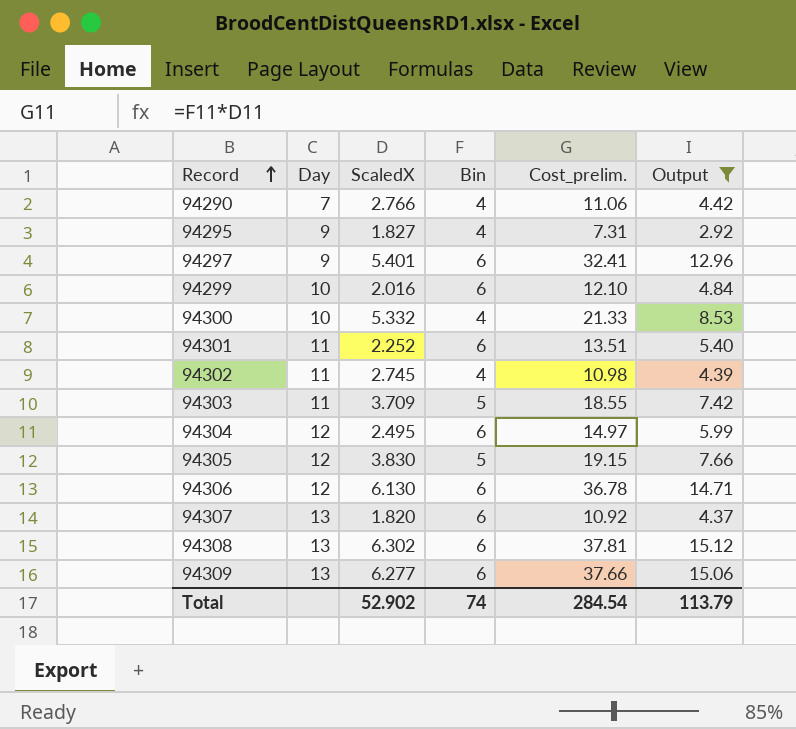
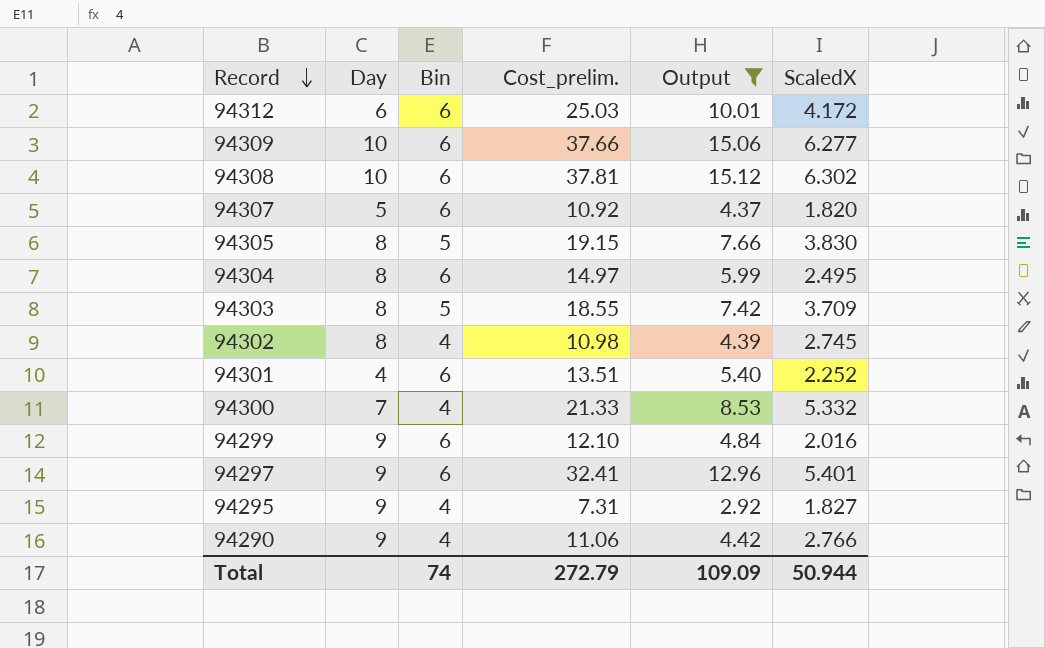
row order: Record ascending -> Record descending
column ScaledX | position: 3 -> 6
row 94306: 12 | 6.130 | 6 | 36.78 | 14.71 -> none
row 94312: none -> 6 | 6 | 25.03 | 10.01 | 4.172
94309 | Day: 13 -> 10
94308 | Day: 13 -> 10
94307 | Day: 13 -> 5
94305 | Day: 12 -> 8
94304 | Day: 12 -> 8
94303 | Day: 11 -> 8
94302 | Day: 11 -> 8
94301 | Day: 11 -> 4
94300 | Day: 10 -> 7
94299 | Day: 10 -> 9
94290 | Day: 7 -> 9
Total | Cost_prelim.: 284.54 -> 272.79
Total | Output: 113.79 -> 109.09
Total | ScaledX: 52.902 -> 50.944

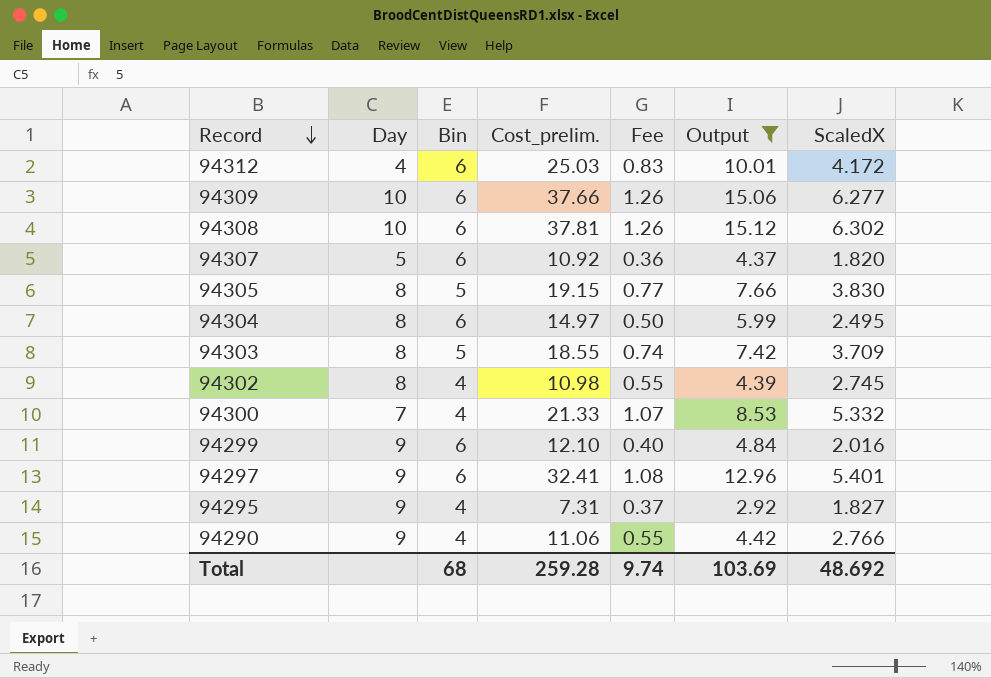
column Fee | formula: none -> [ScaledX] * 0.2
row 94301: 4 | 6 | 13.51 | 5.40 | 2.252 -> none
94312 | Day: 6 -> 4
Total | Bin: 74 -> 68
Total | Cost_prelim.: 272.79 -> 259.28
Total | Output: 109.09 -> 103.69
Total | ScaledX: 50.944 -> 48.692

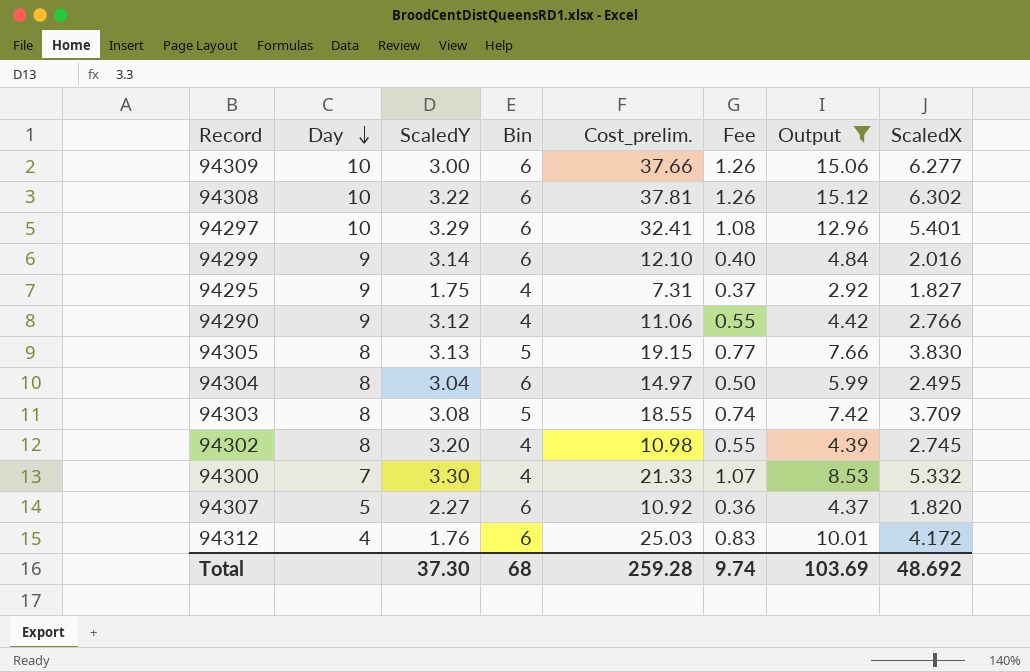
row order: Record descending -> Day descending
column ScaledY | position: none -> 3
94297 | Day: 9 -> 10

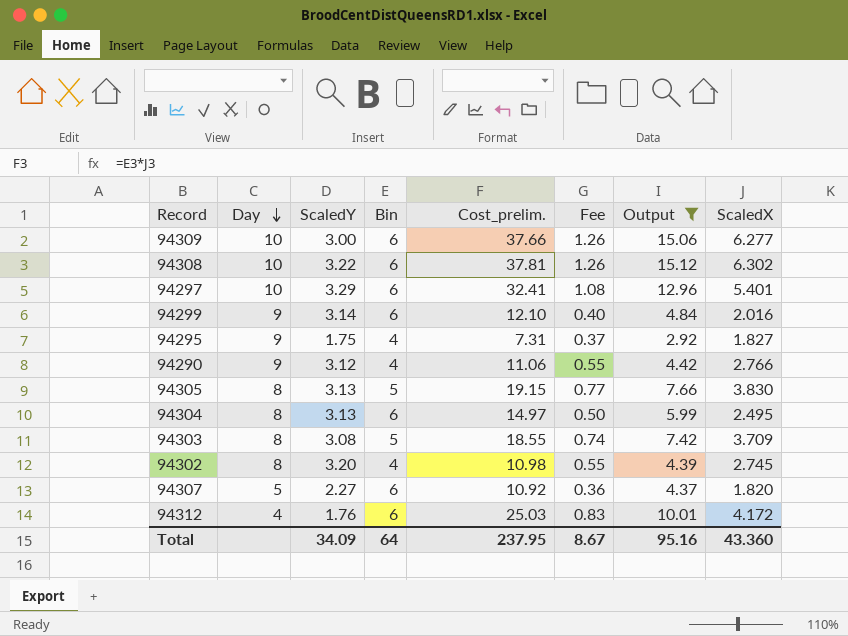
row 94300: 7 | 3.30 | 4 | 21.33 | 1.07 | 8.53 | 5.332 -> none
94304 | ScaledY: 3.04 -> 3.13
Total | ScaledY: 37.30 -> 34.09
Total | Bin: 68 -> 64
Total | Cost_prelim.: 259.28 -> 237.95
Total | Fee: 9.74 -> 8.67
Total | Output: 103.69 -> 95.16
Total | ScaledX: 48.692 -> 43.360

